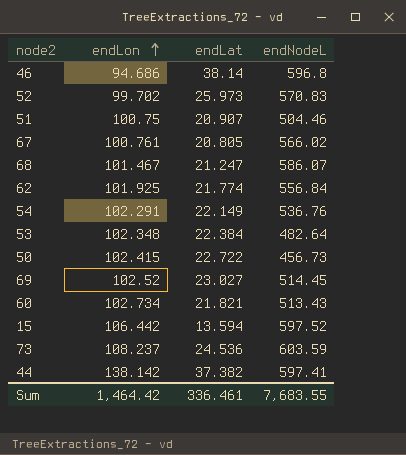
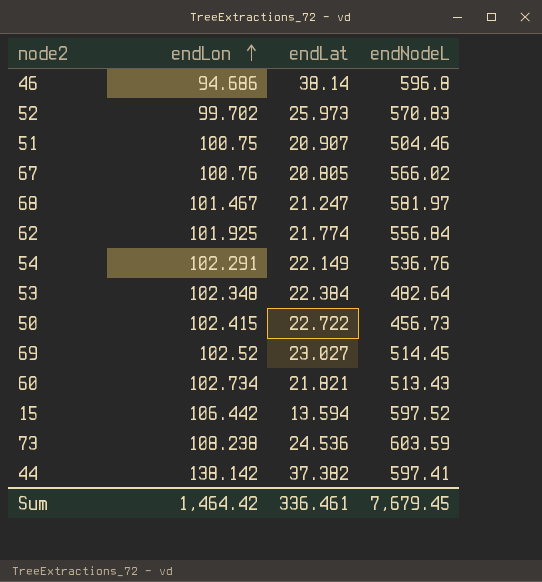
67 | endLon: 100.761 -> 100.76
68 | endNodeL: 586.07 -> 581.97
73 | endLon: 108.237 -> 108.238
Sum | endNodeL: 7,683.55 -> 7,679.45

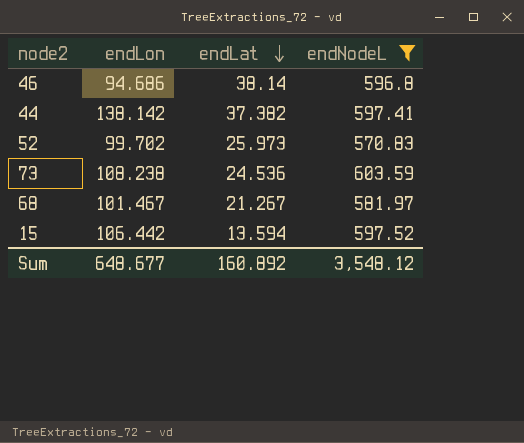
filter: none -> endNodeL >= 570.83
row order: endLon ascending -> endLat descending
68 | endLat: 21.247 -> 21.267
Sum | endLon: 1,464.42 -> 648.677
Sum | endLat: 336.461 -> 160.892
Sum | endNodeL: 7,679.45 -> 3,548.12

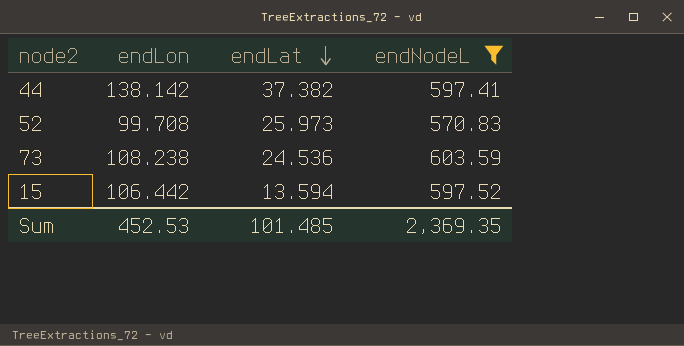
row 46: 94.686 | 38.14 | 596.8 -> none
row 68: 101.467 | 21.267 | 581.97 -> none
52 | endLon: 99.702 -> 99.708
Sum | endLon: 648.677 -> 452.53
Sum | endLat: 160.892 -> 101.485
Sum | endNodeL: 3,548.12 -> 2,369.35

